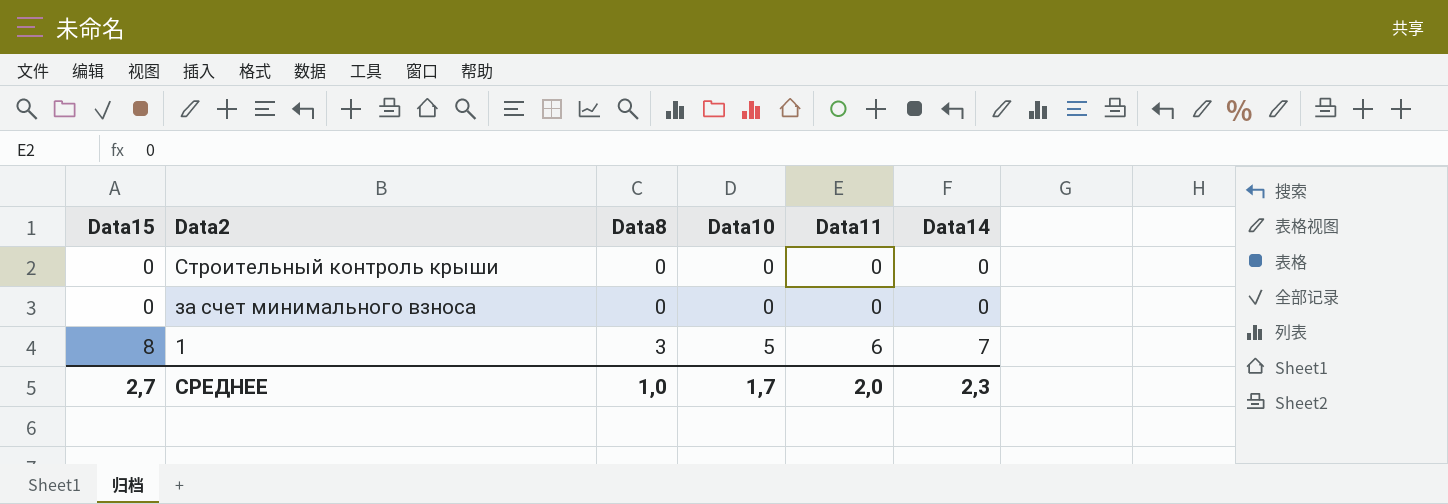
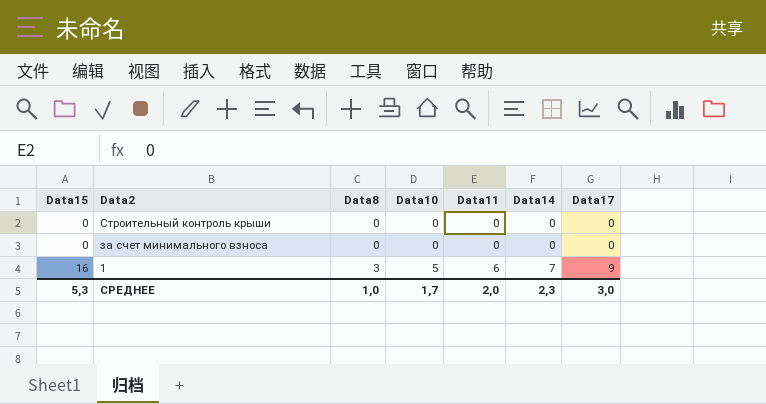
column Data17 | position: none -> 7
1 | Data15: 8 -> 16
СРЕДНЕЕ | Data15: 2,7 -> 5,3

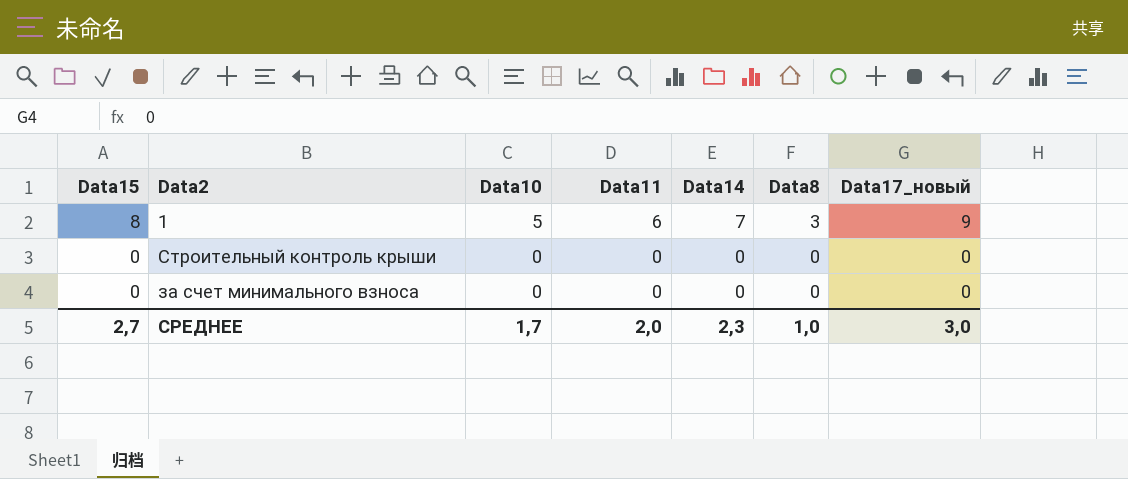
row order: Data15 ascending -> Data15 descending
column Data8 | position: 3 -> 6
column name: Data17 -> Data17_новый
1 | Data15: 16 -> 8
СРЕДНЕЕ | Data15: 5,3 -> 2,7

